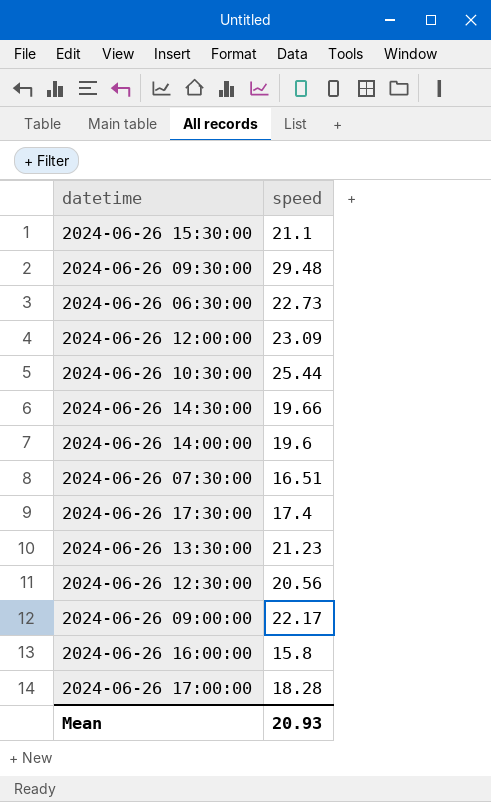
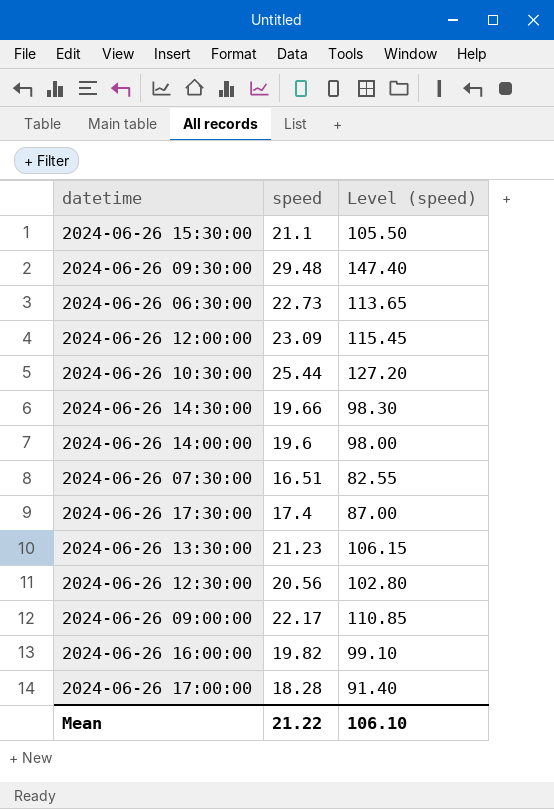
column Level (speed) | formula: none -> [speed] * 5
2024-06-26 16:00:00 | speed: 15.8 -> 19.82
Mean | speed: 20.93 -> 21.22

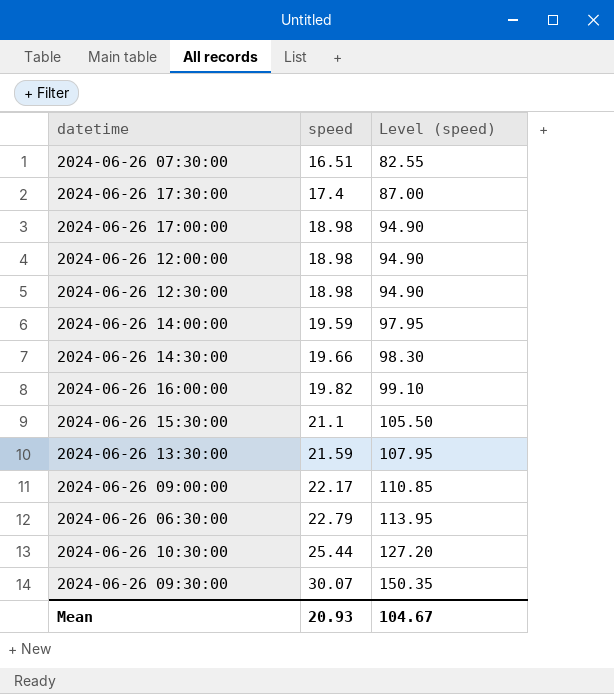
row order: none -> speed ascending
2024-06-26 17:00:00 | speed: 18.28 -> 18.98
2024-06-26 17:00:00 | Level (speed): 91.40 -> 94.90
2024-06-26 12:00:00 | speed: 23.09 -> 18.98
2024-06-26 12:00:00 | Level (speed): 115.45 -> 94.90
2024-06-26 12:30:00 | speed: 20.56 -> 18.98
2024-06-26 12:30:00 | Level (speed): 102.80 -> 94.90
2024-06-26 14:00:00 | speed: 19.6 -> 19.59
2024-06-26 14:00:00 | Level (speed): 98.00 -> 97.95
2024-06-26 13:30:00 | speed: 21.23 -> 21.59
2024-06-26 13:30:00 | Level (speed): 106.15 -> 107.95
2024-06-26 06:30:00 | speed: 22.73 -> 22.79
2024-06-26 06:30:00 | Level (speed): 113.65 -> 113.95
2024-06-26 09:30:00 | speed: 29.48 -> 30.07
2024-06-26 09:30:00 | Level (speed): 147.40 -> 150.35
Mean | speed: 21.22 -> 20.93
Mean | Level (speed): 106.10 -> 104.67

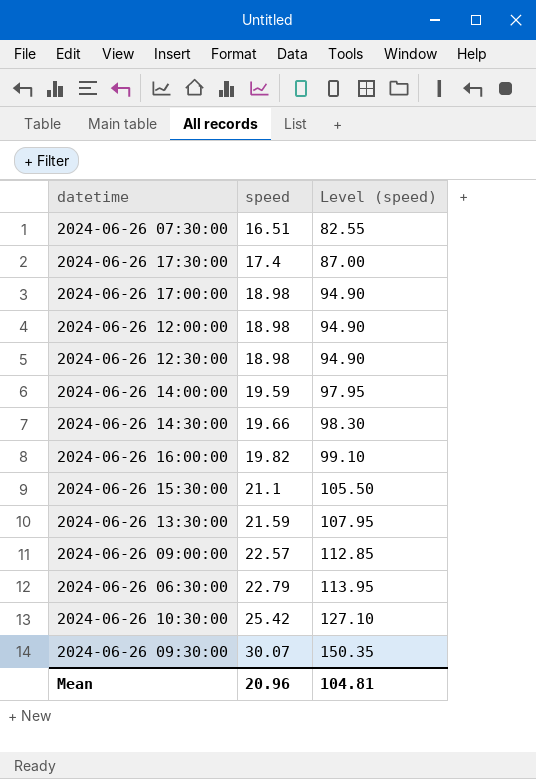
2024-06-26 09:00:00 | speed: 22.17 -> 22.57
2024-06-26 09:00:00 | Level (speed): 110.85 -> 112.85
2024-06-26 10:30:00 | speed: 25.44 -> 25.42
2024-06-26 10:30:00 | Level (speed): 127.20 -> 127.10
Mean | speed: 20.93 -> 20.96
Mean | Level (speed): 104.67 -> 104.81

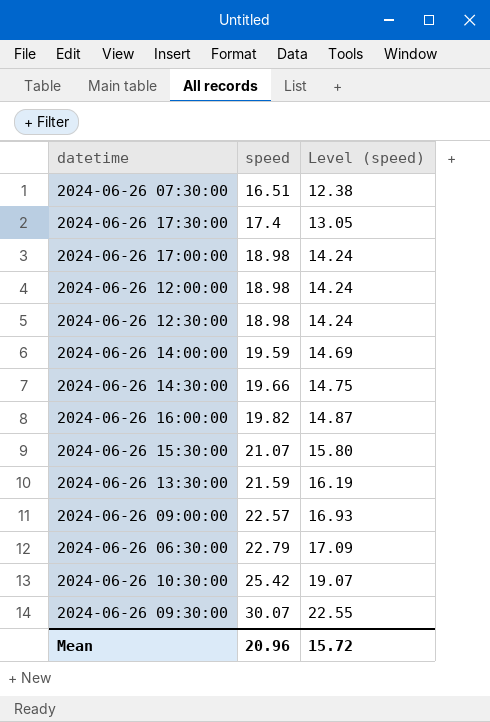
column Level (speed) | formula: [speed] * 5 -> [speed] * 0.75
2024-06-26 15:30:00 | speed: 21.1 -> 21.07
Mean | Level (speed): 104.81 -> 15.72

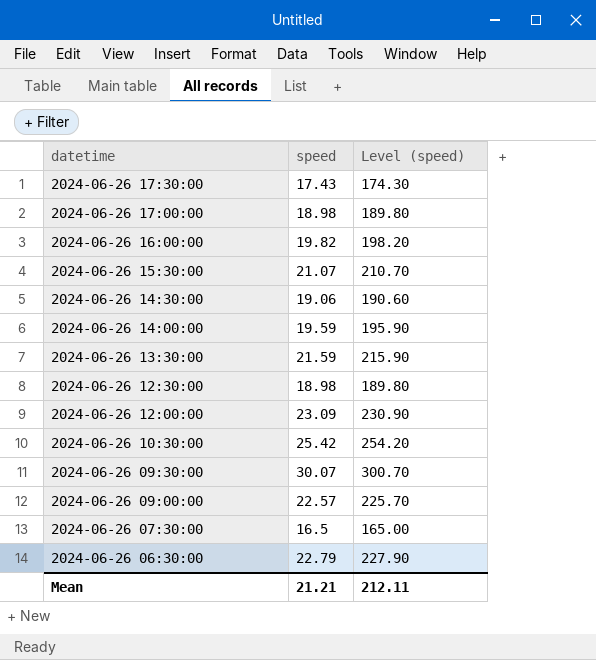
row order: speed ascending -> datetime descending
column Level (speed) | formula: [speed] * 0.75 -> [speed] * 10
2024-06-26 17:30:00 | speed: 17.4 -> 17.43
2024-06-26 14:30:00 | speed: 19.66 -> 19.06
2024-06-26 12:00:00 | speed: 18.98 -> 23.09
2024-06-26 07:30:00 | speed: 16.51 -> 16.5
Mean | speed: 20.96 -> 21.21
Mean | Level (speed): 15.72 -> 212.11

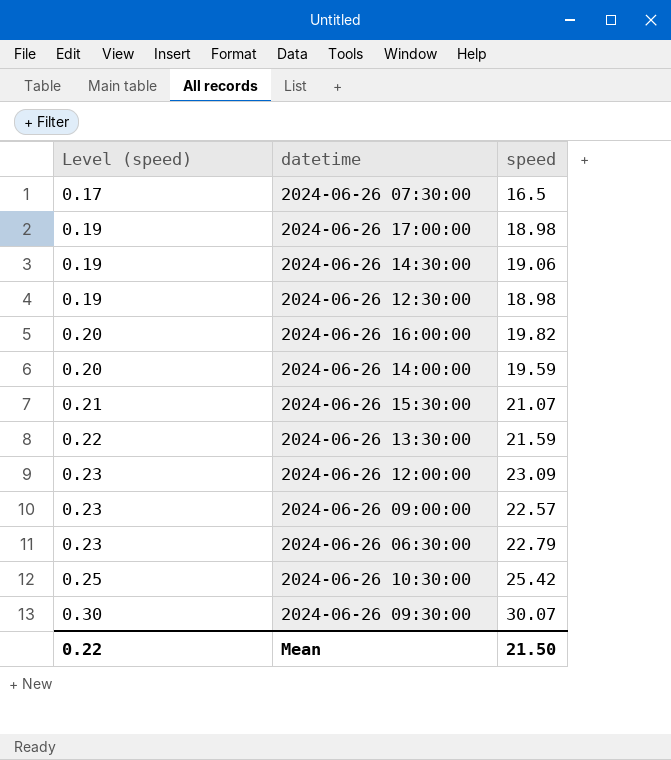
row order: datetime descending -> Level (speed) ascending
column Level (speed) | formula: [speed] * 10 -> [speed] * 0.01
column Level (speed) | position: 3 -> 1
row 2024-06-26 17:30:00: 17.43 | 174.30 -> none
Mean | Level (speed): 212.11 -> 0.22
Mean | speed: 21.21 -> 21.50

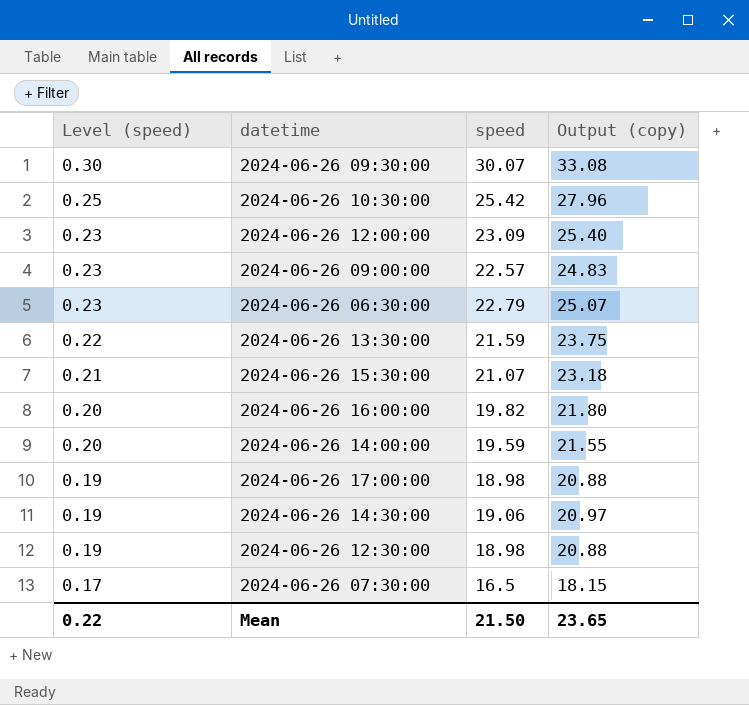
row order: Level (speed) ascending -> Level (speed) descending
column Output (copy) | formula: none -> [speed] * 1.1

